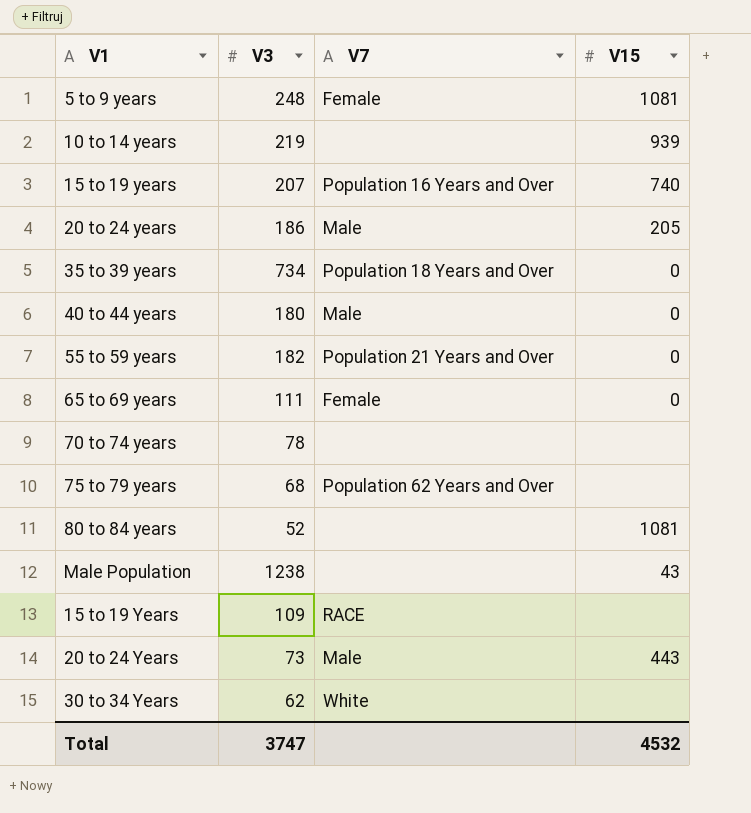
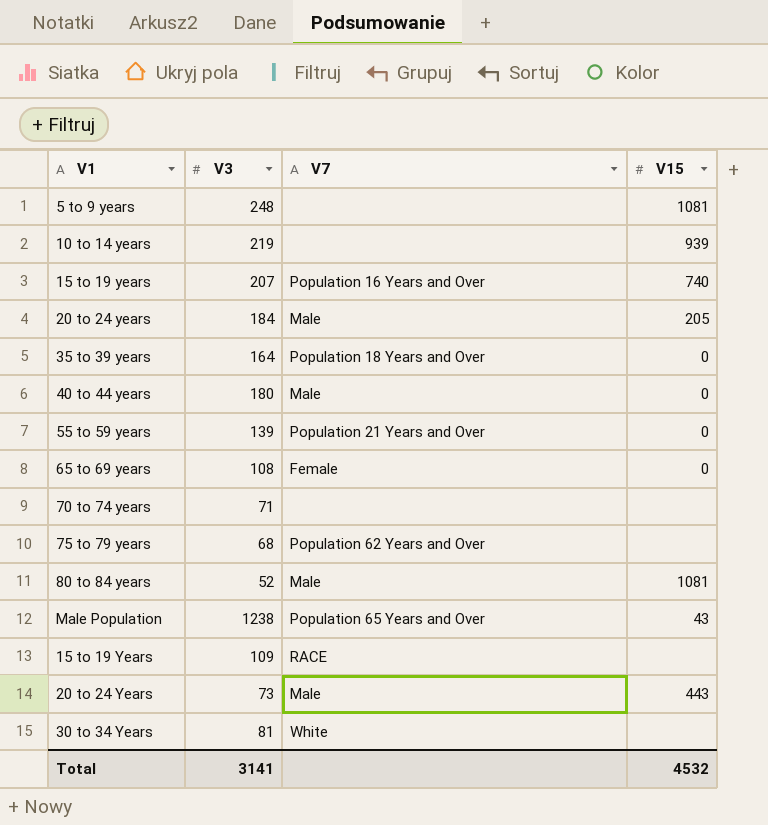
5 to 9 years | V7: Female -> none
20 to 24 years | V3: 186 -> 184
35 to 39 years | V3: 734 -> 164
55 to 59 years | V3: 182 -> 139
65 to 69 years | V3: 111 -> 108
70 to 74 years | V3: 78 -> 71
80 to 84 years | V7: none -> Male
Male Population | V7: none -> Population 65 Years and Over
30 to 34 Years | V3: 62 -> 81
Total | V3: 3747 -> 3141

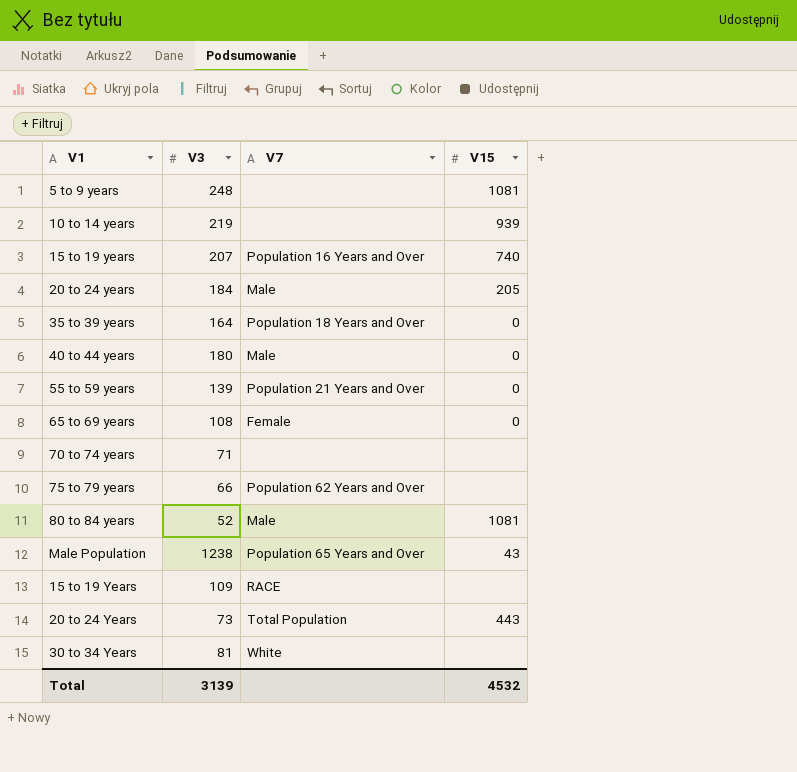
75 to 79 years | V3: 68 -> 66
20 to 24 Years | V7: Male -> Total Population
Total | V3: 3141 -> 3139

